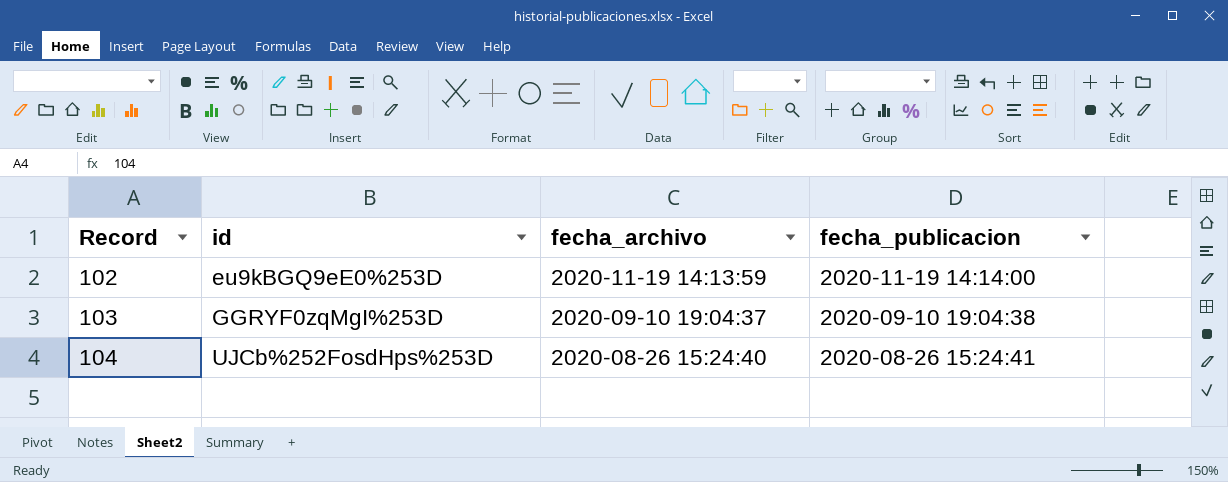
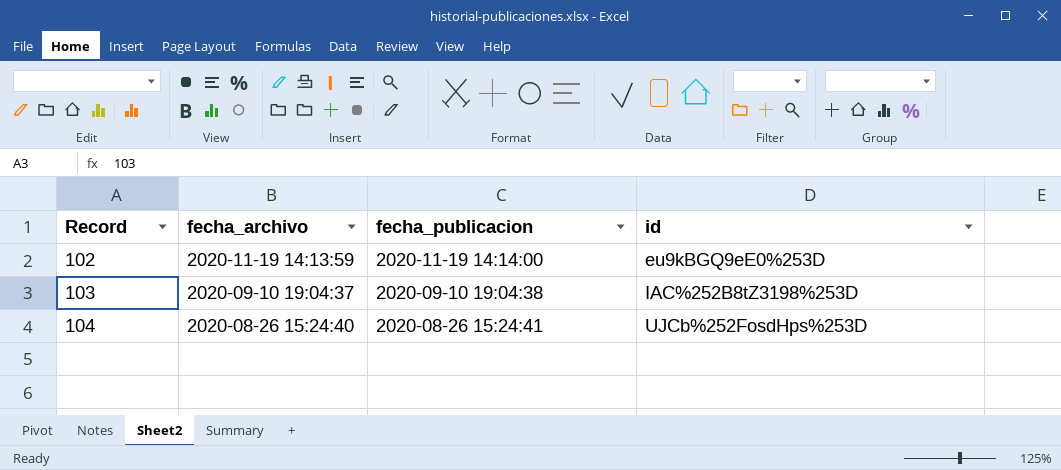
column id | position: 2 -> 4
103 | id: GGRYF0zqMgI%253D -> IAC%252B8tZ3198%253D

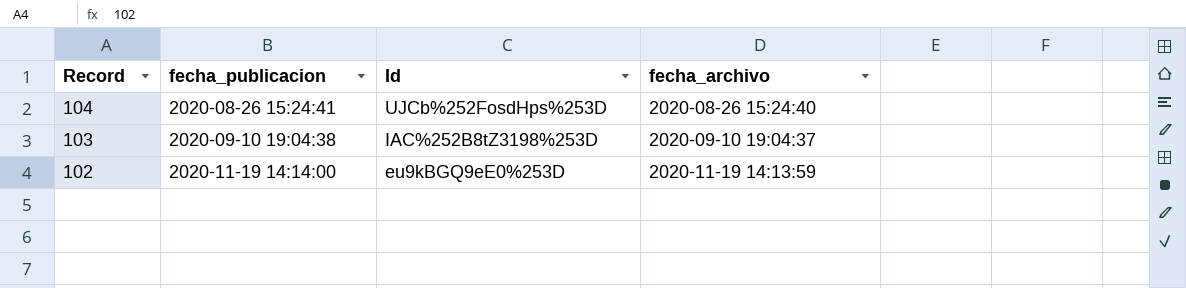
row order: Record ascending -> Record descending
column name: id -> Id
column fecha_archivo | position: 2 -> 4

